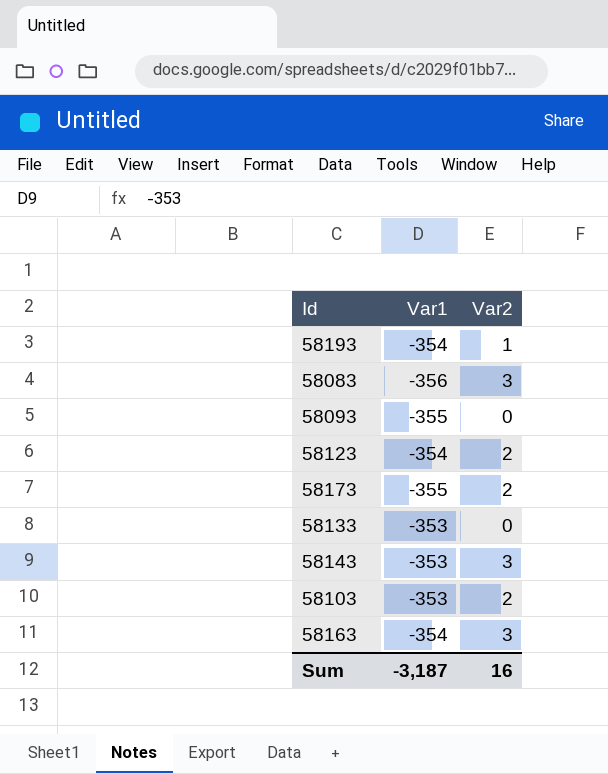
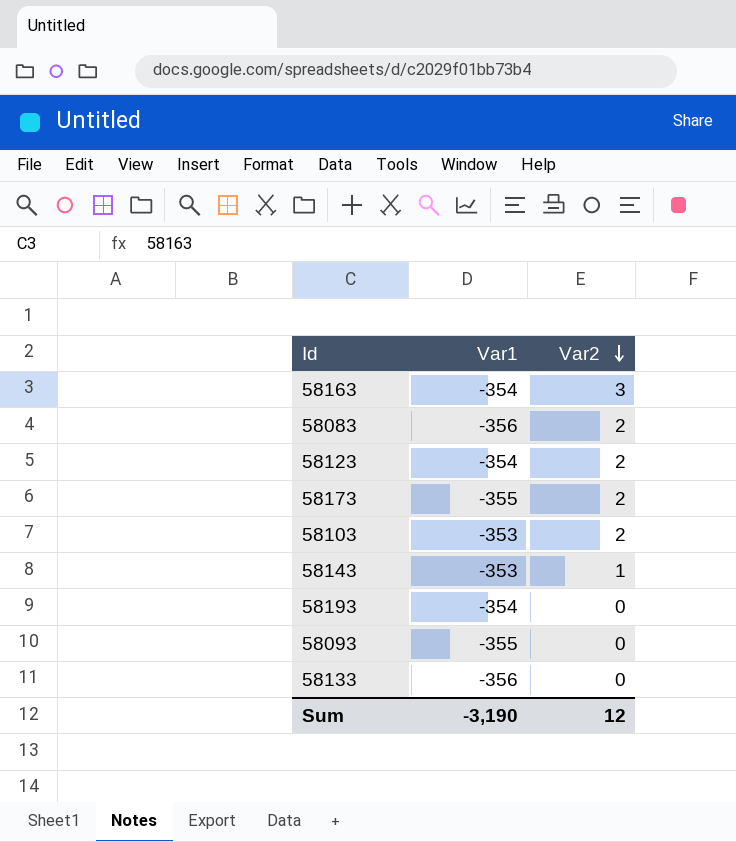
row order: none -> Var2 descending
58083 | Var2: 3 -> 2
58143 | Var2: 3 -> 1
58193 | Var2: 1 -> 0
58133 | Var1: -353 -> -356
Sum | Var1: -3,187 -> -3,190
Sum | Var2: 16 -> 12

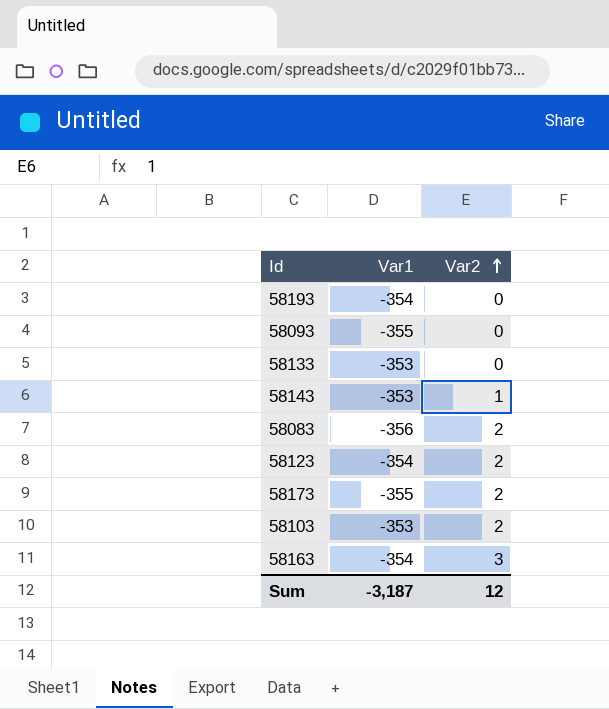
row order: Var2 descending -> Var2 ascending
58133 | Var1: -356 -> -353
Sum | Var1: -3,190 -> -3,187

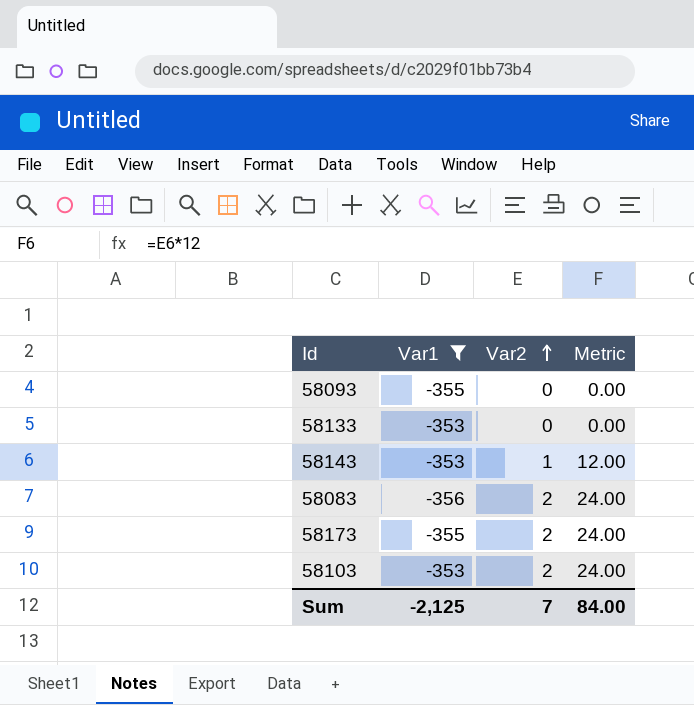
filter: none -> Var1 != -354
column Metric | formula: none -> [Var2] * 12
Sum | Var1: -3,187 -> -2,125
Sum | Var2: 12 -> 7

